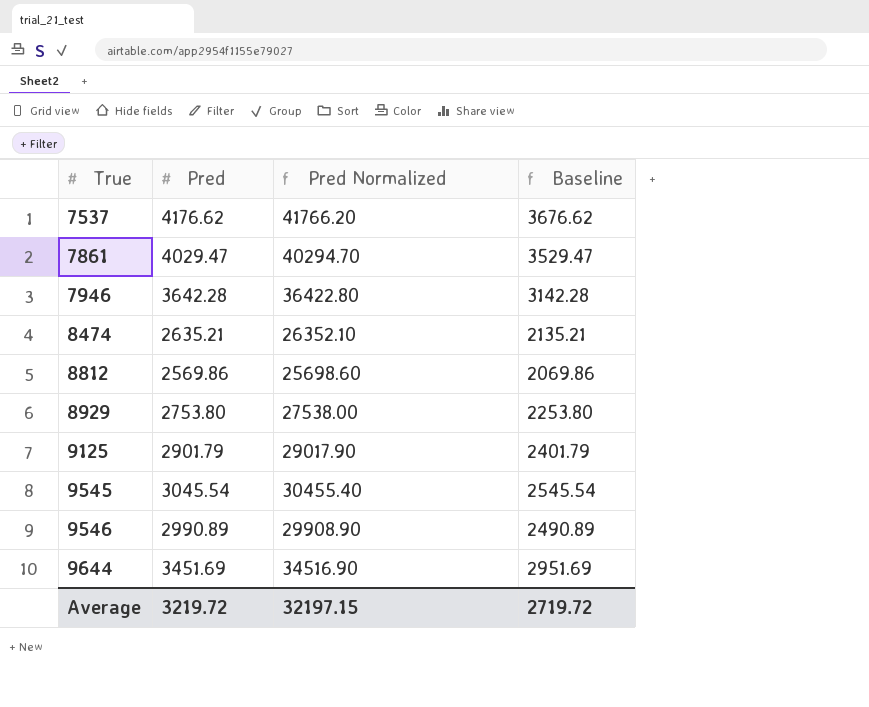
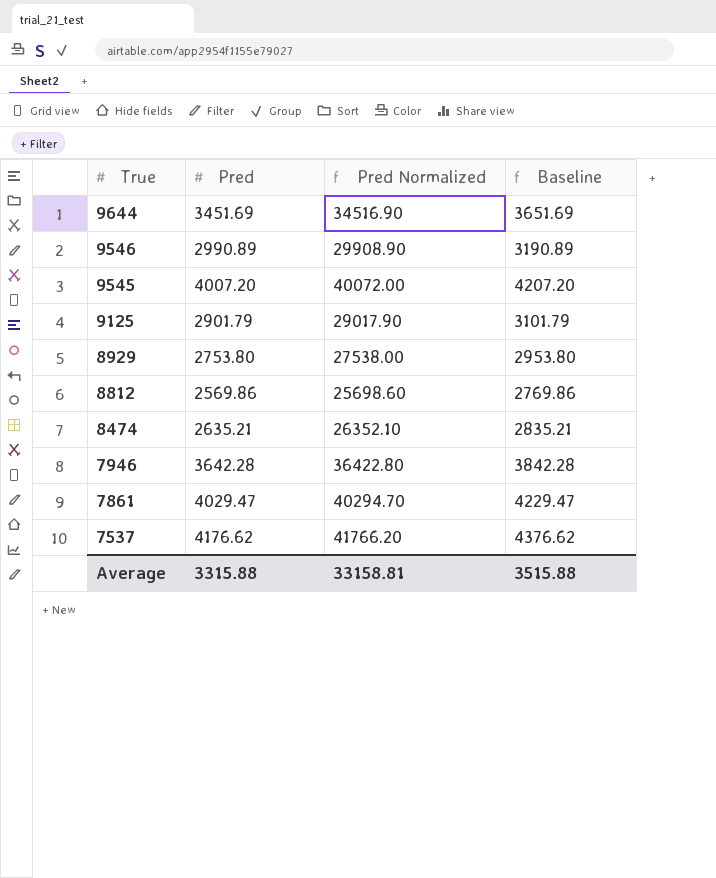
row order: True ascending -> True descending
column Baseline | formula: [Pred] - 500 -> [Pred] + 200
9545 | Pred: 3045.54 -> 4007.20
9545 | Pred Normalized: 30455.40 -> 40072.00
Average | Pred: 3219.72 -> 3315.88
Average | Pred Normalized: 32197.15 -> 33158.81
Average | Baseline: 2719.72 -> 3515.88

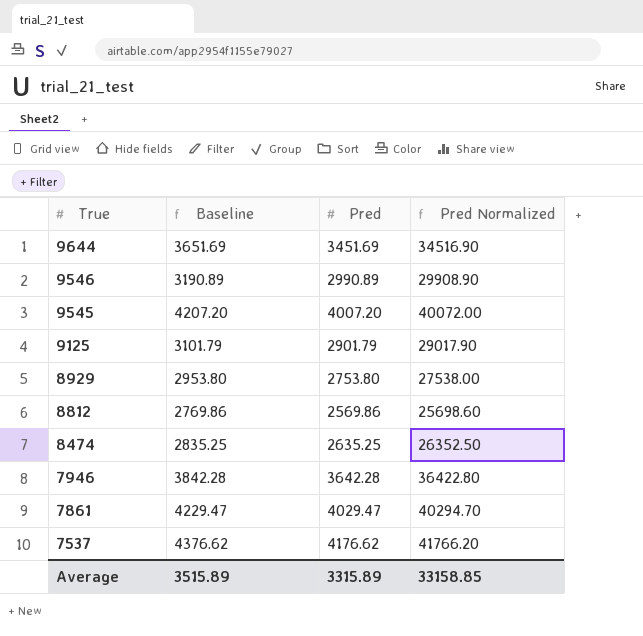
column Baseline | position: 4 -> 2
8474 | Baseline: 2835.21 -> 2835.25
8474 | Pred: 2635.21 -> 2635.25
8474 | Pred Normalized: 26352.10 -> 26352.50
Average | Baseline: 3515.88 -> 3515.89
Average | Pred: 3315.88 -> 3315.89
Average | Pred Normalized: 33158.81 -> 33158.85

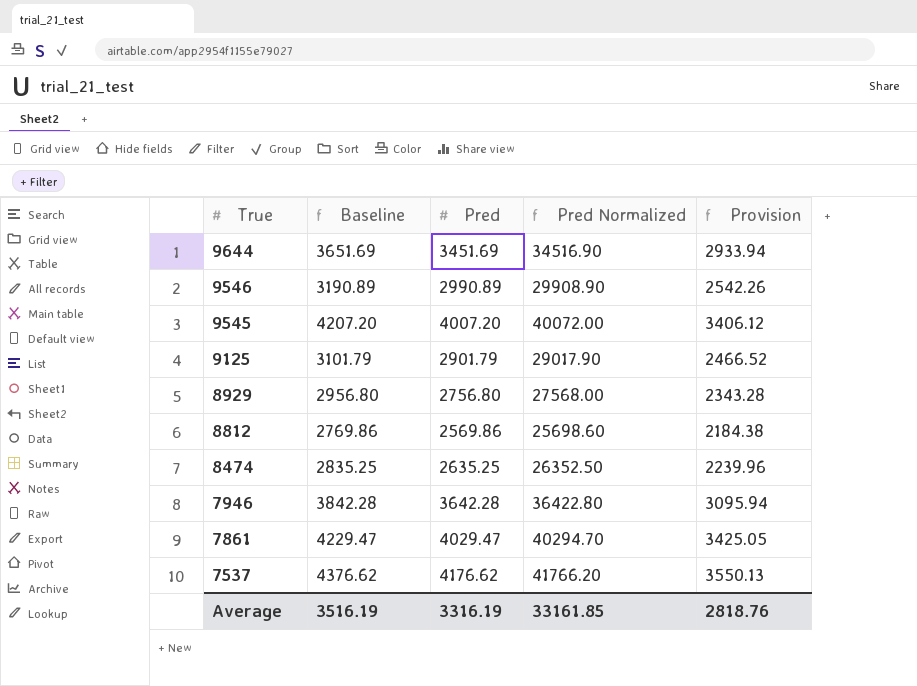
column Provision | formula: none -> [Pred] * 0.85
8929 | Baseline: 2953.80 -> 2956.80
8929 | Pred: 2753.80 -> 2756.80
8929 | Pred Normalized: 27538.00 -> 27568.00
Average | Baseline: 3515.89 -> 3516.19
Average | Pred: 3315.89 -> 3316.19
Average | Pred Normalized: 33158.85 -> 33161.85

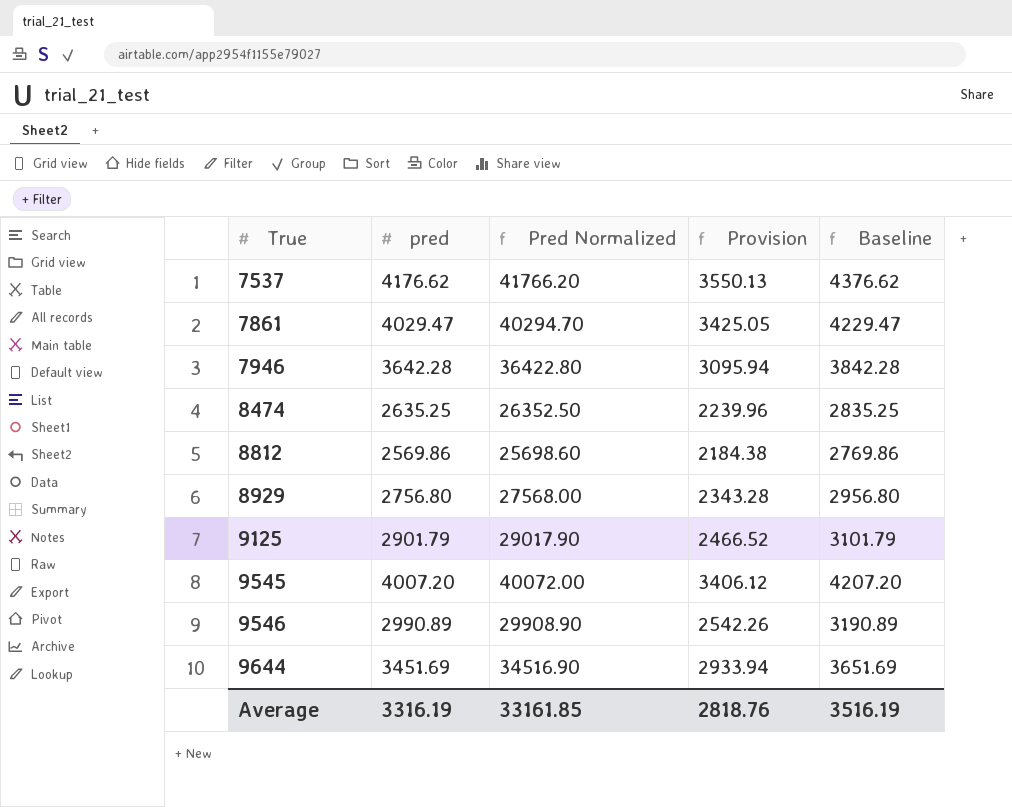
row order: True descending -> True ascending
column name: Pred -> pred
column Baseline | position: 2 -> 5

